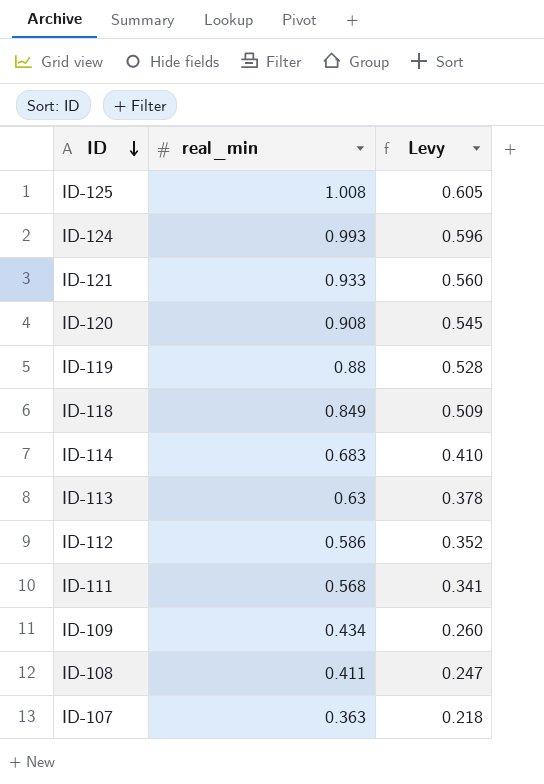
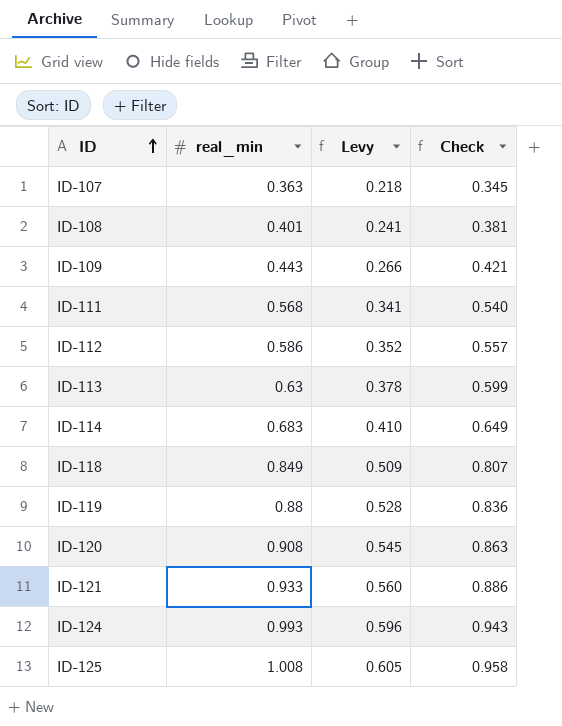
row order: ID descending -> ID ascending
column Check | formula: none -> [real_min] * 0.95
ID-108 | real_min: 0.411 -> 0.401
ID-108 | Levy: 0.247 -> 0.241
ID-109 | real_min: 0.434 -> 0.443
ID-109 | Levy: 0.260 -> 0.266

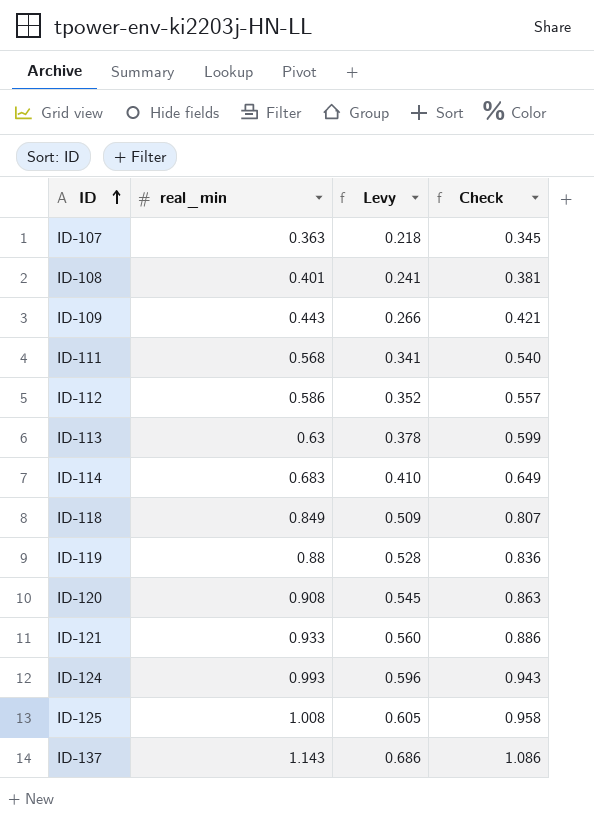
row ID-137: none -> 1.143 | 0.686 | 1.086

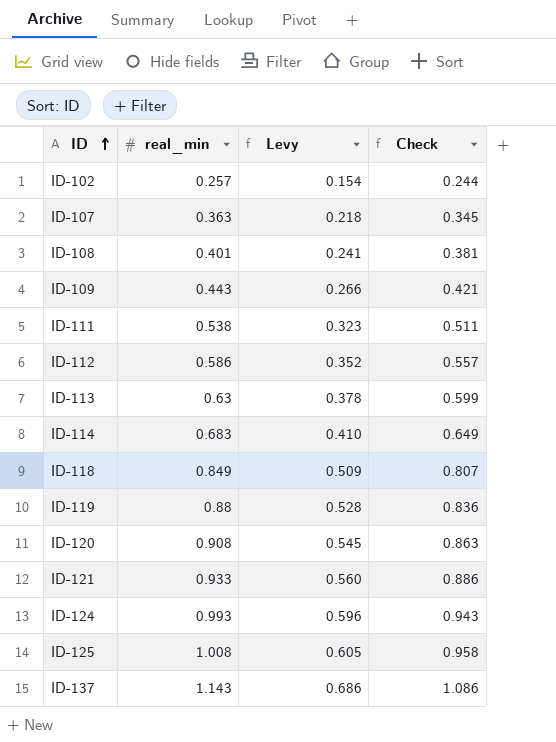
row ID-102: none -> 0.257 | 0.154 | 0.244
ID-111 | real_min: 0.568 -> 0.538
ID-111 | Levy: 0.341 -> 0.323
ID-111 | Check: 0.540 -> 0.511

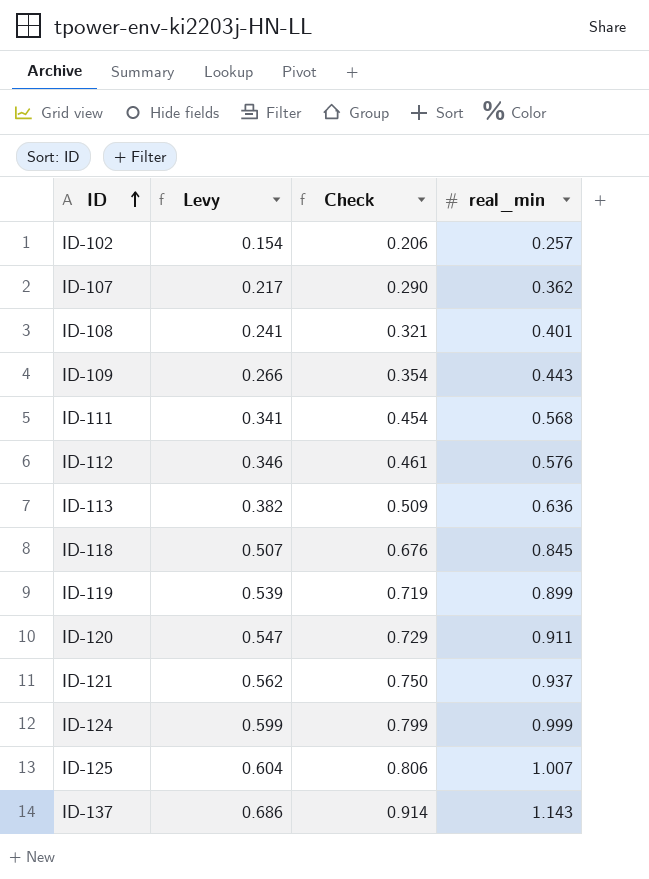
column Check | formula: [real_min] * 0.95 -> [real_min] * 0.8
column real_min | position: 2 -> 4
row ID-114: 0.683 | 0.410 | 0.649 -> none
ID-107 | Levy: 0.218 -> 0.217
ID-107 | real_min: 0.363 -> 0.362
ID-111 | Levy: 0.323 -> 0.341
ID-111 | real_min: 0.538 -> 0.568
ID-112 | Levy: 0.352 -> 0.346
ID-112 | real_min: 0.586 -> 0.576
ID-113 | Levy: 0.378 -> 0.382
ID-113 | real_min: 0.63 -> 0.636
ID-118 | Levy: 0.509 -> 0.507
ID-118 | real_min: 0.849 -> 0.845
ID-119 | Levy: 0.528 -> 0.539
ID-119 | real_min: 0.88 -> 0.899
ID-120 | Levy: 0.545 -> 0.547
ID-120 | real_min: 0.908 -> 0.911
ID-121 | Levy: 0.560 -> 0.562
ID-121 | real_min: 0.933 -> 0.937
ID-124 | Levy: 0.596 -> 0.599
ID-124 | real_min: 0.993 -> 0.999
ID-125 | Levy: 0.605 -> 0.604
ID-125 | real_min: 1.008 -> 1.007

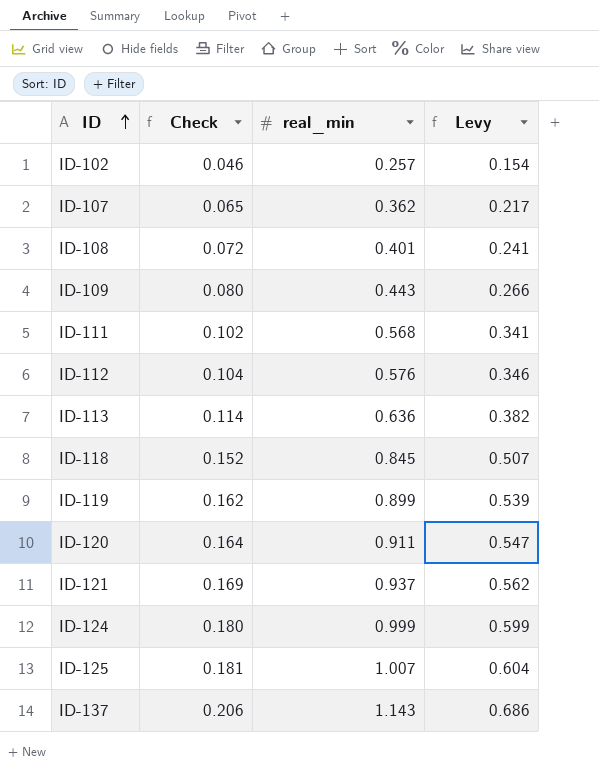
column Check | formula: [real_min] * 0.8 -> [real_min] * 0.18
column Levy | position: 2 -> 4

